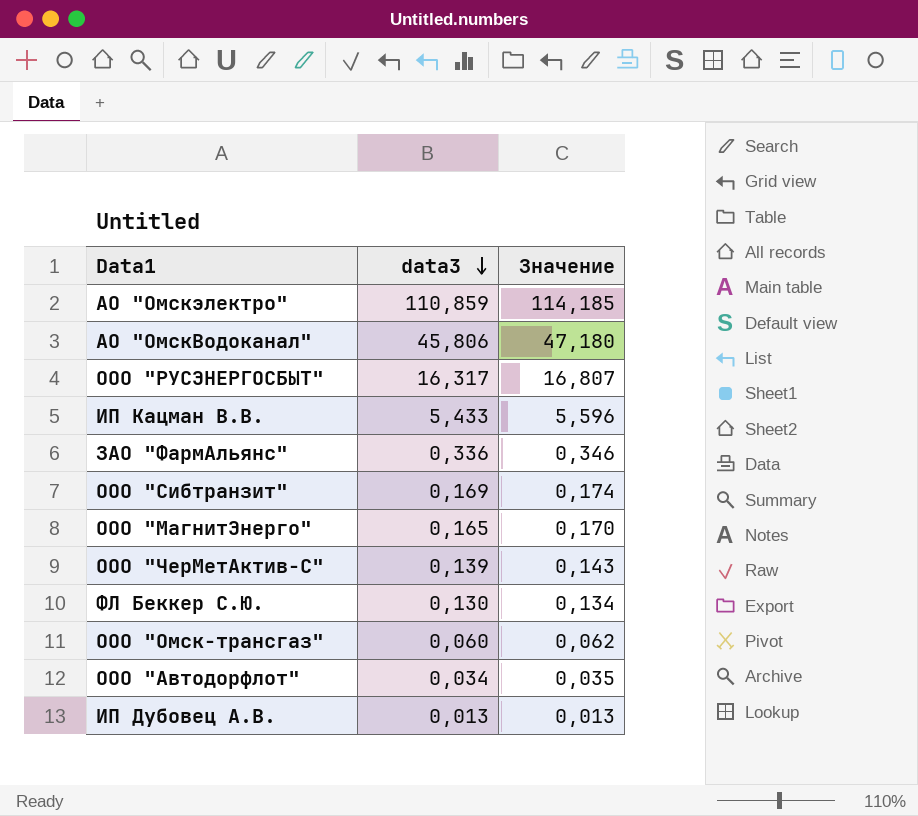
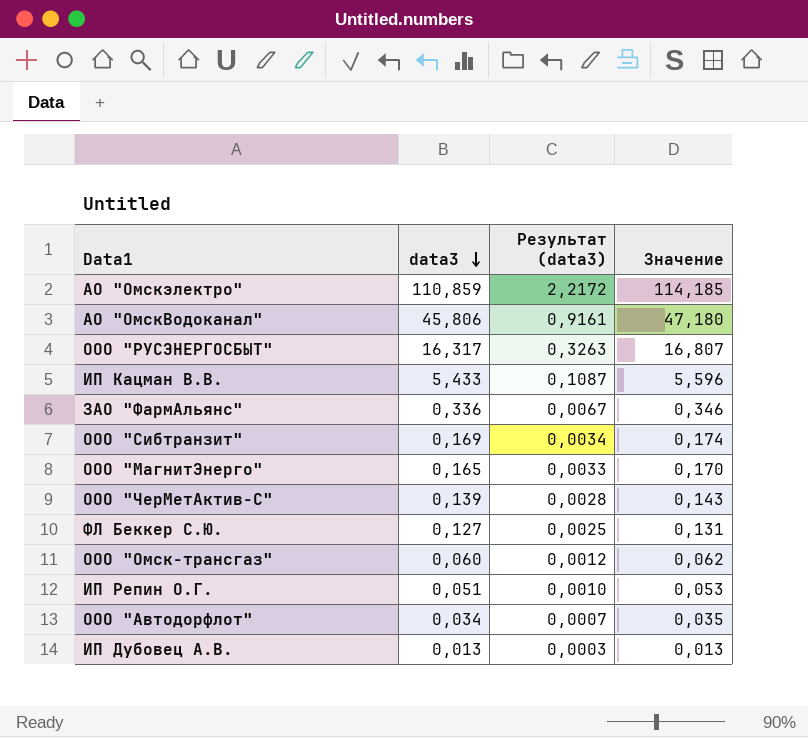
column Результат (data3) | formula: none -> [data3] * 0,02
ФЛ Беккер С.Ю. | data3: 0,130 -> 0,127
ФЛ Беккер С.Ю. | Значение: 0,134 -> 0,131
row ИП Репин О.Г.: none -> 0,051 | 0,0010 | 0,053

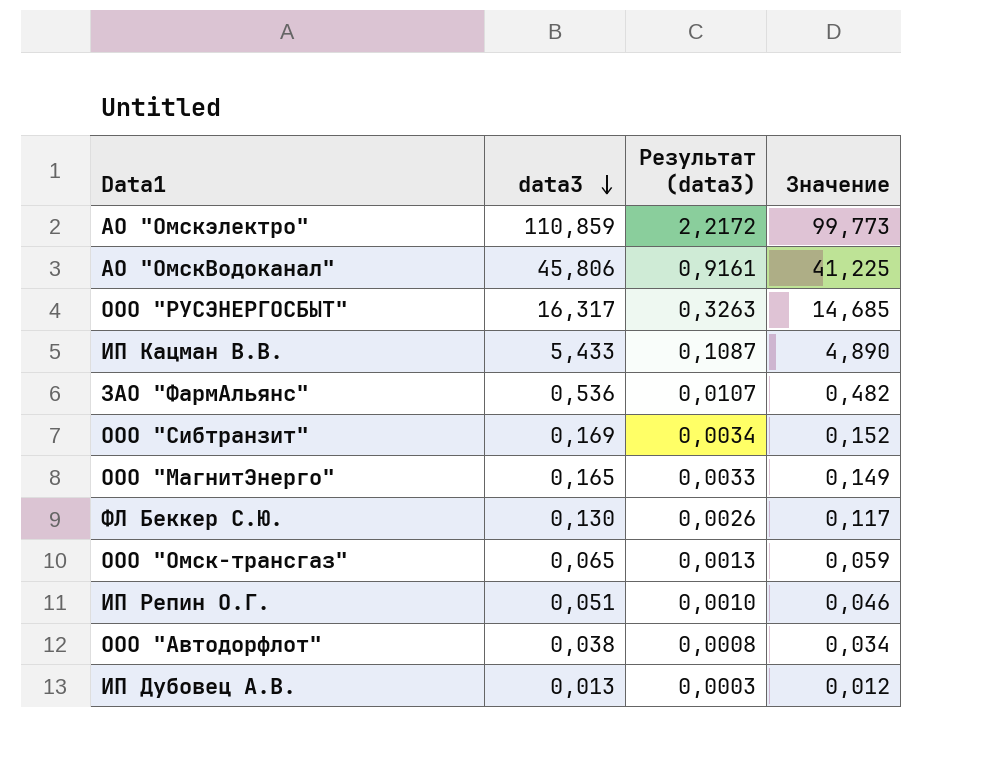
column Значение | formula: [data3] * 1,03 -> [data3] * 0,9
row ООО "ЧерМетАктив-С": 0,139 | 0,0028 | 0,143 -> none
ЗАО "ФармАльянс" | data3: 0,336 -> 0,536
ЗАО "ФармАльянс" | Результат (data3): 0,0067 -> 0,0107
ФЛ Беккер С.Ю. | data3: 0,127 -> 0,130
ФЛ Беккер С.Ю. | Результат (data3): 0,0025 -> 0,0026
ООО "Омск-трансгаз" | data3: 0,060 -> 0,065
ООО "Омск-трансгаз" | Результат (data3): 0,0012 -> 0,0013
ООО "Автодорфлот" | data3: 0,034 -> 0,038
ООО "Автодорфлот" | Результат (data3): 0,0007 -> 0,0008

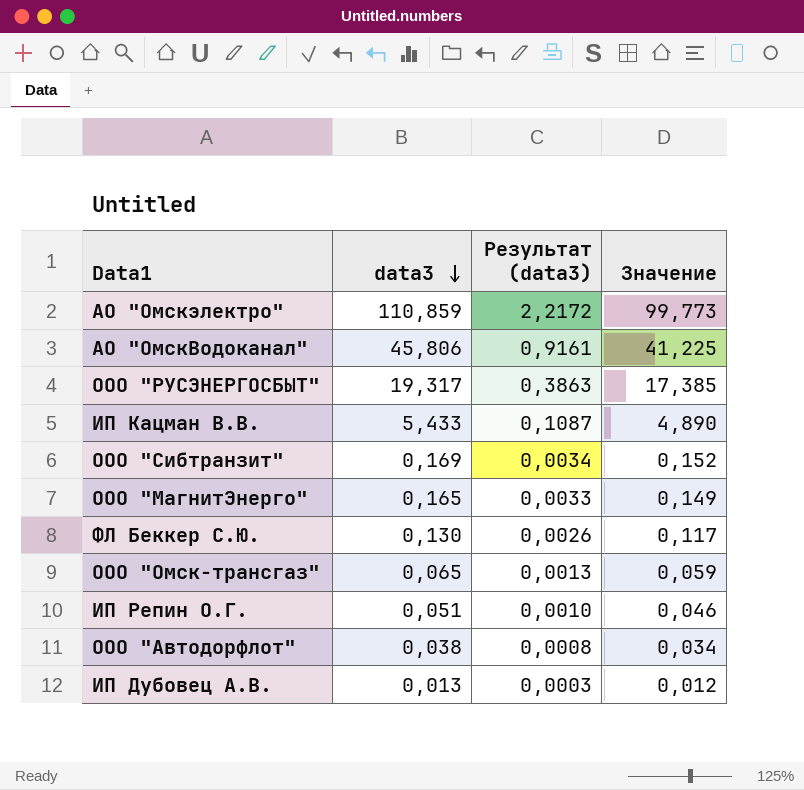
row ЗАО "ФармАльянс": 0,536 | 0,0107 | 0,482 -> none
ООО "РУСЭНЕРГОСБЫТ" | data3: 16,317 -> 19,317
ООО "РУСЭНЕРГОСБЫТ" | Результат (data3): 0,3263 -> 0,3863
ООО "РУСЭНЕРГОСБЫТ" | Значение: 14,685 -> 17,385

